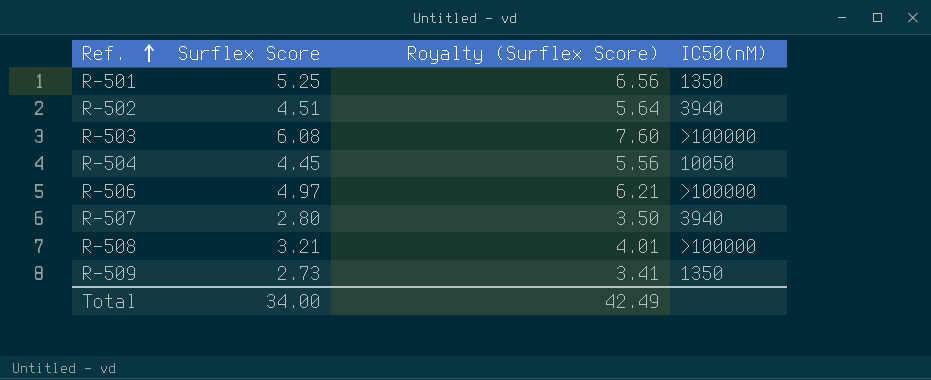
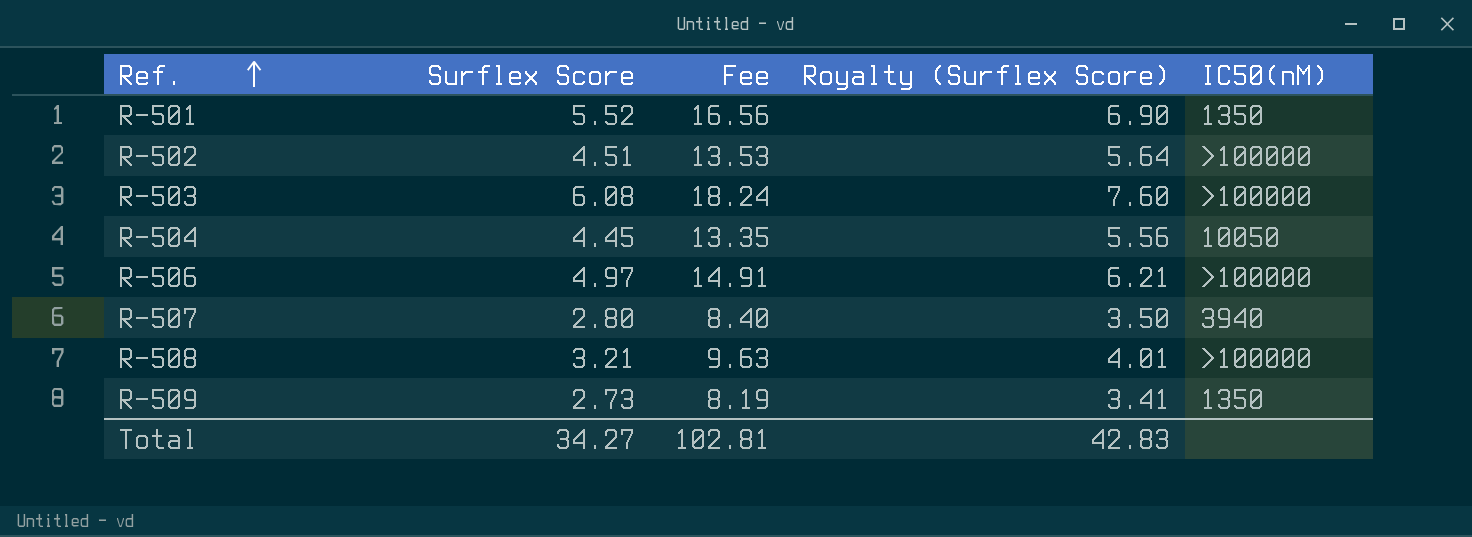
column Fee | formula: none -> [Surflex Score] * 3
R-501 | Surflex Score: 5.25 -> 5.52
R-501 | Royalty (Surflex Score): 6.56 -> 6.90
R-502 | IC50(nM): 3940 -> >100000
Total | Surflex Score: 34.00 -> 34.27
Total | Royalty (Surflex Score): 42.49 -> 42.83

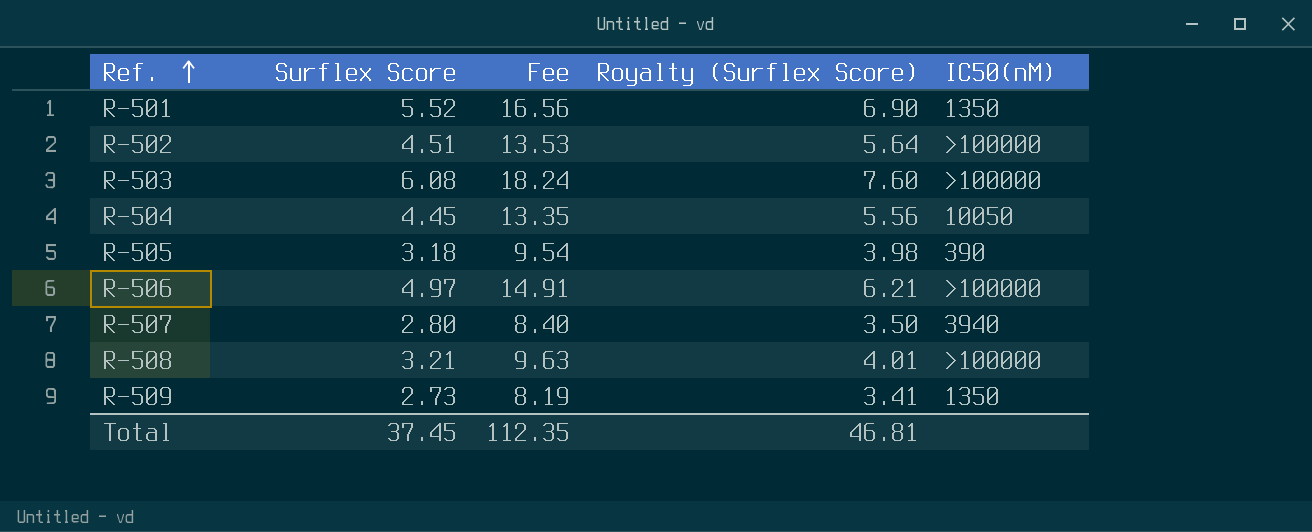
row R-505: none -> 3.18 | 9.54 | 3.98 | 390
Total | Surflex Score: 34.27 -> 37.45
Total | Fee: 102.81 -> 112.35
Total | Royalty (Surflex Score): 42.83 -> 46.81

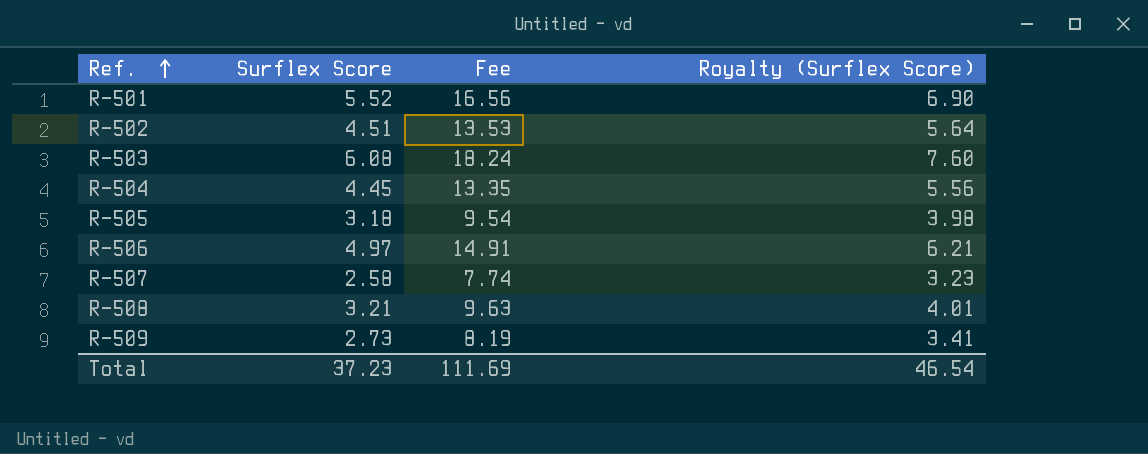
column IC50(nM) | position: 5 -> none
R-507 | Surflex Score: 2.80 -> 2.58
R-507 | Fee: 8.40 -> 7.74
R-507 | Royalty (Surflex Score): 3.50 -> 3.23
Total | Surflex Score: 37.45 -> 37.23
Total | Fee: 112.35 -> 111.69
Total | Royalty (Surflex Score): 46.81 -> 46.54

